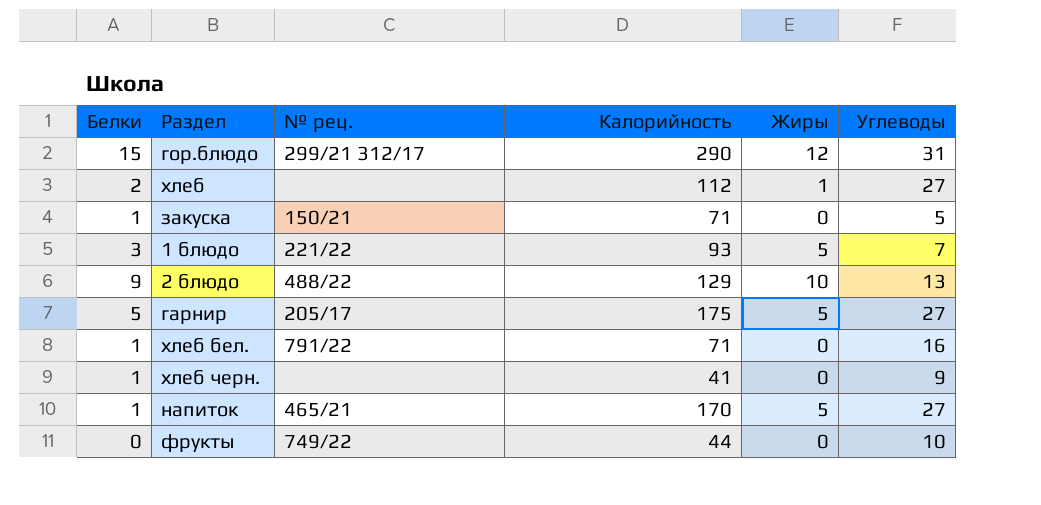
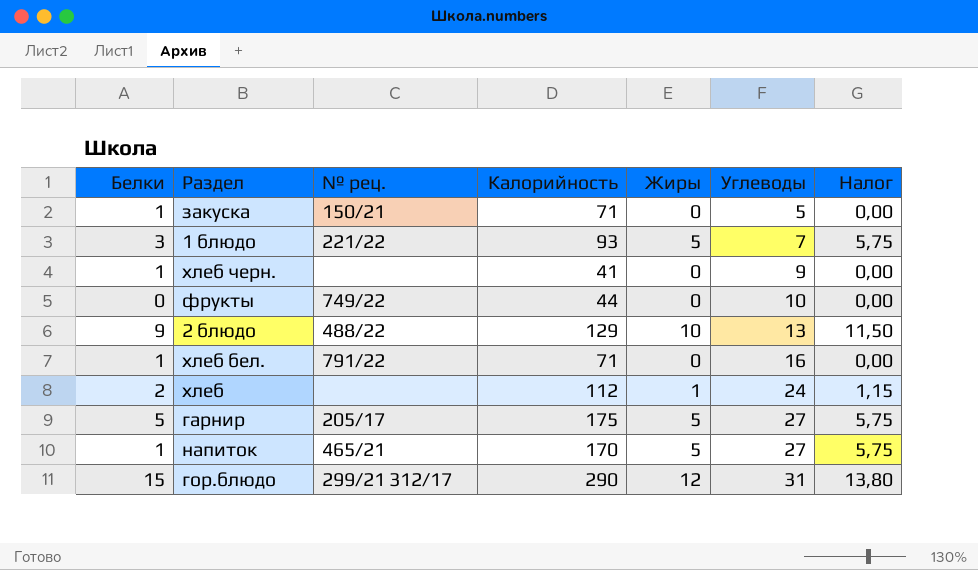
row order: none -> Углеводы ascending
column Налог | formula: none -> [Жиры] * 1,15
хлеб | Углеводы: 27 -> 24

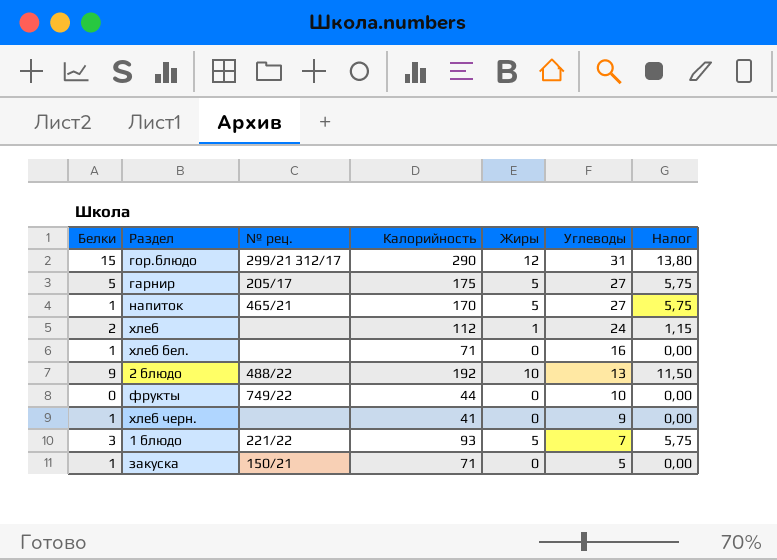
row order: Углеводы ascending -> Углеводы descending
хлеб бел. | № рец.: 791/22 -> none
2 блюдо | Калорийность: 129 -> 192

